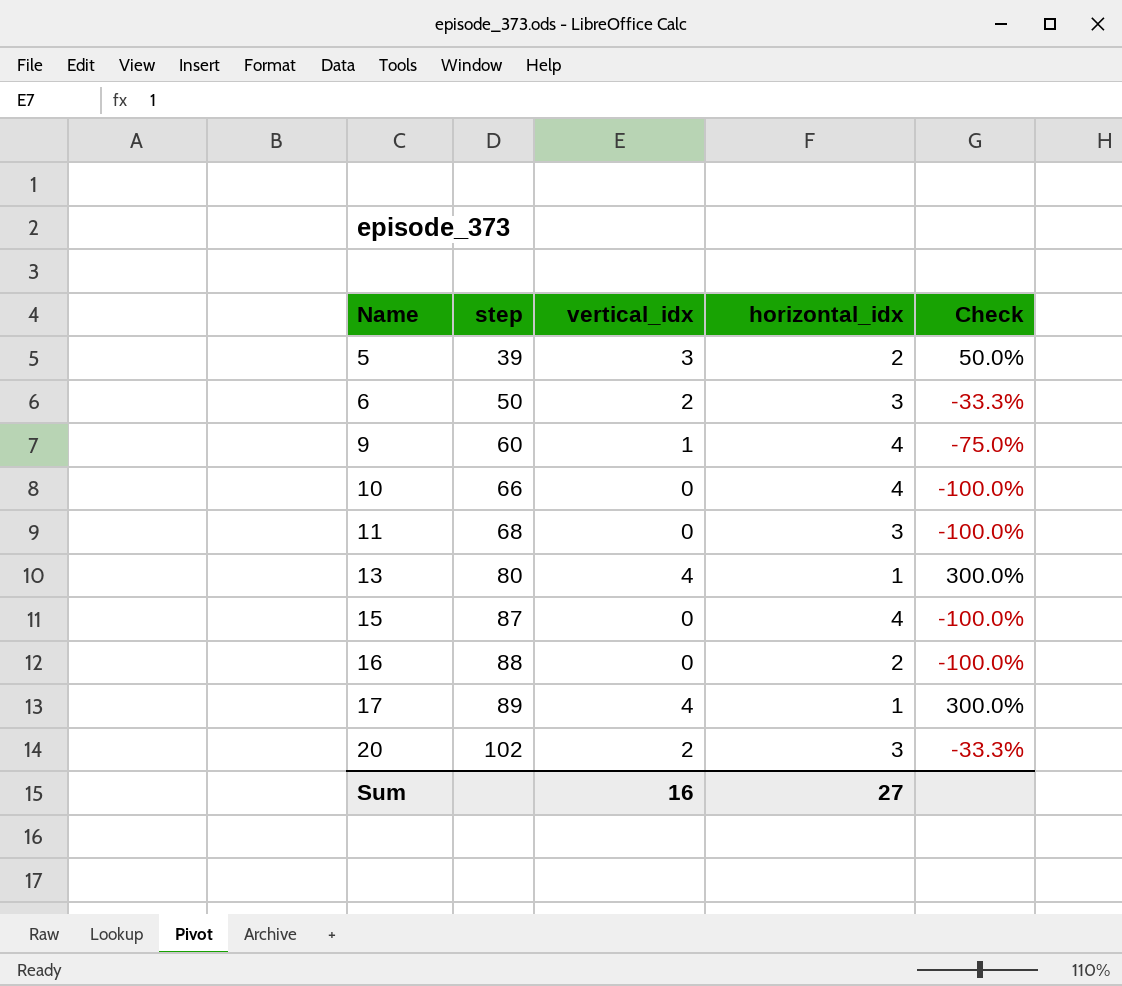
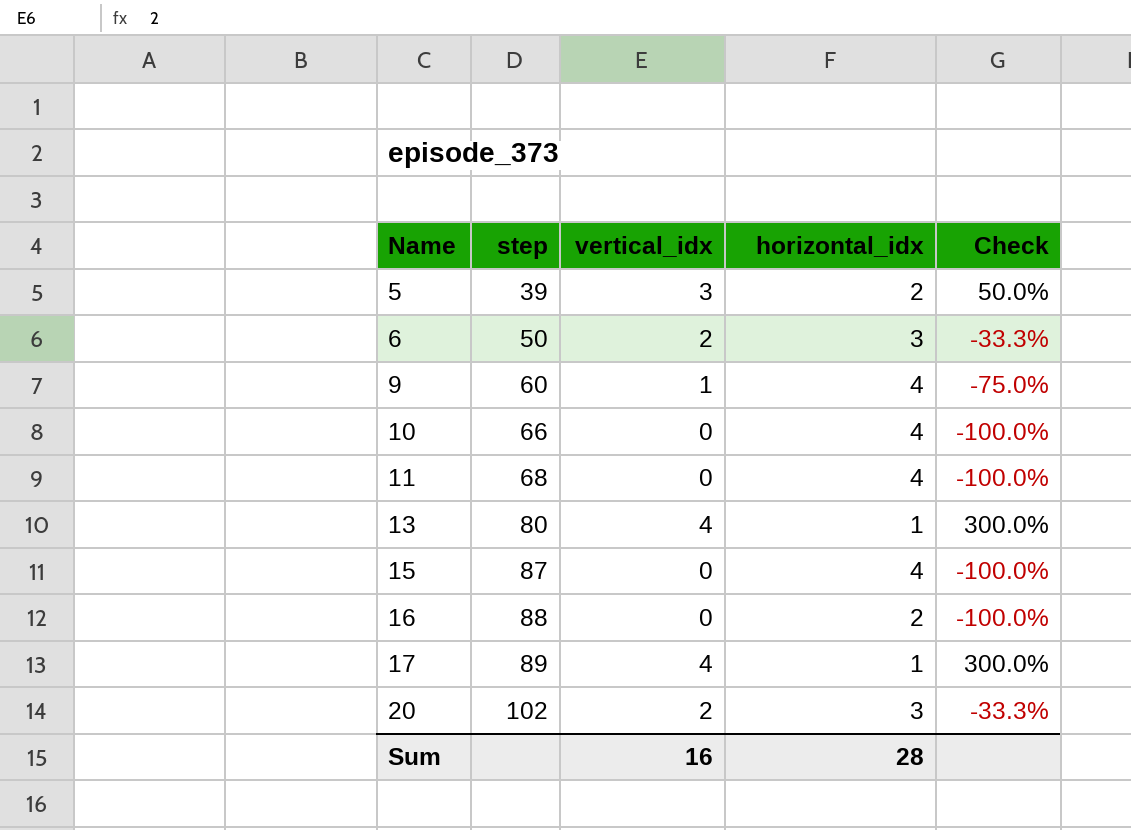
11 | horizontal_idx: 3 -> 4
Sum | horizontal_idx: 27 -> 28

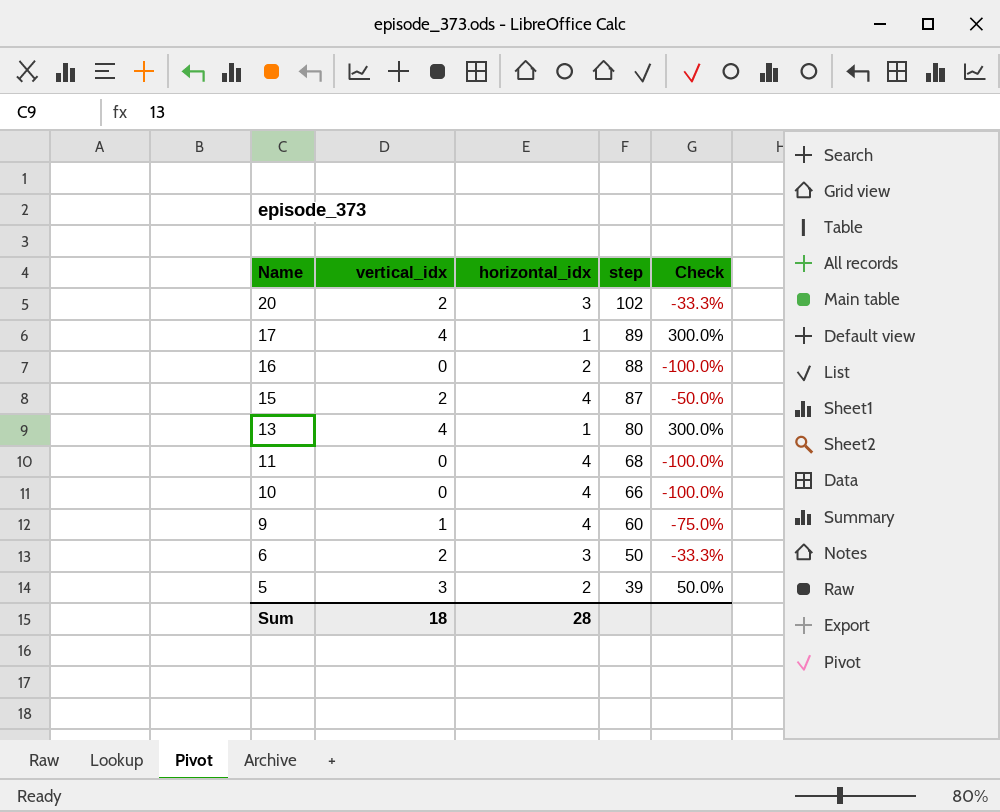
row order: Name ascending -> Name descending
column step | position: 2 -> 4
15 | vertical_idx: 0 -> 2
15 | Check: -100.0% -> -50.0%
Sum | vertical_idx: 16 -> 18

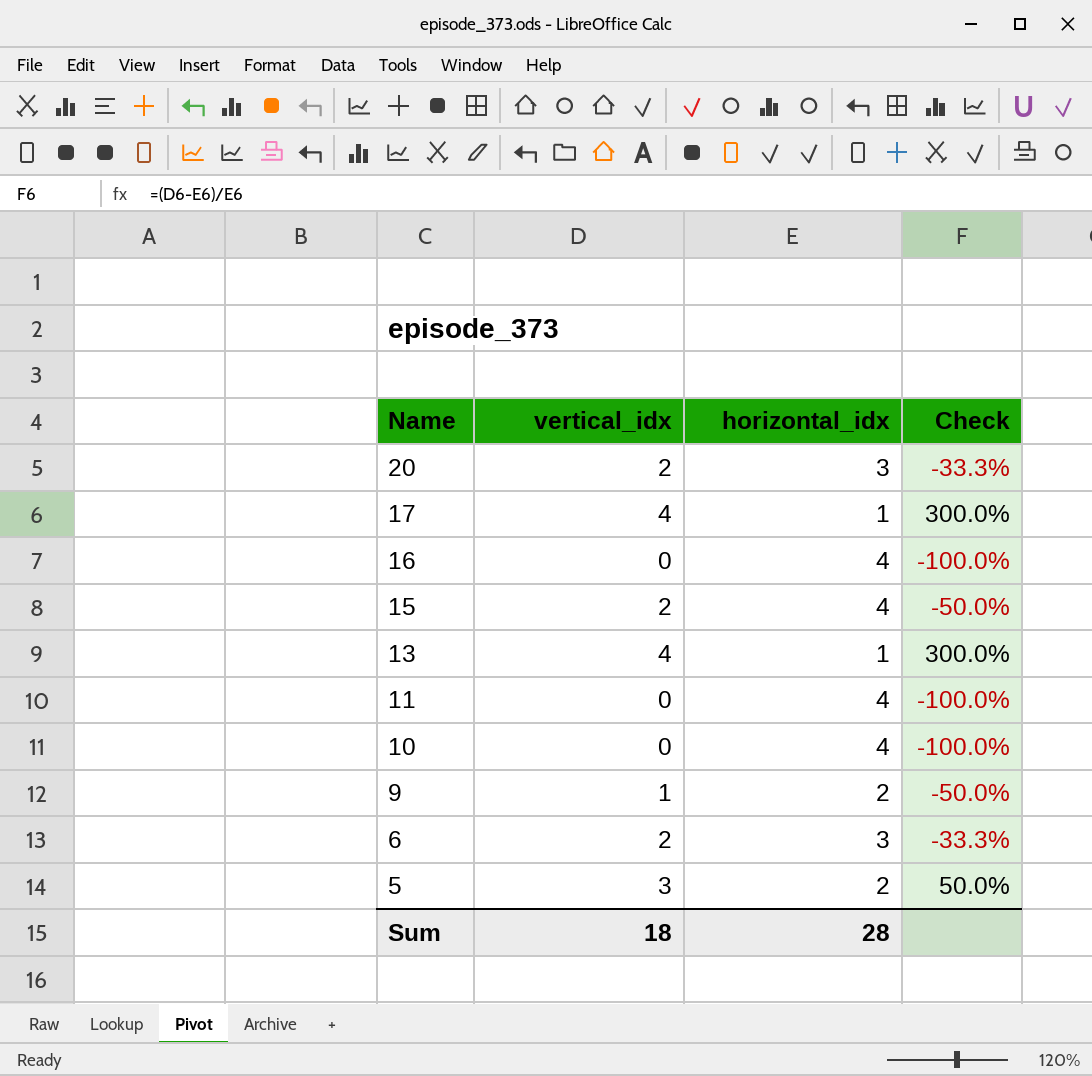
column step | position: 4 -> none
16 | horizontal_idx: 2 -> 4
9 | horizontal_idx: 4 -> 2
9 | Check: -75.0% -> -50.0%

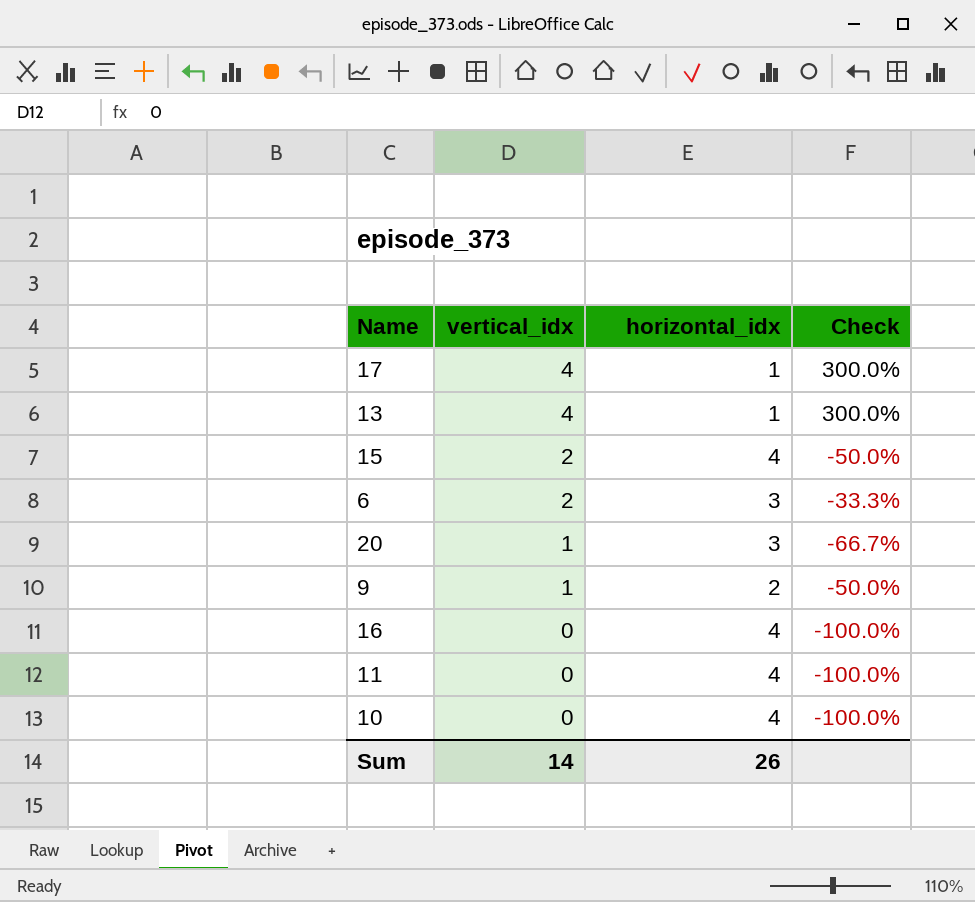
row order: Name descending -> vertical_idx descending
row 5: 3 | 2 | 50.0% -> none
20 | vertical_idx: 2 -> 1
20 | Check: -33.3% -> -66.7%
Sum | vertical_idx: 18 -> 14
Sum | horizontal_idx: 28 -> 26

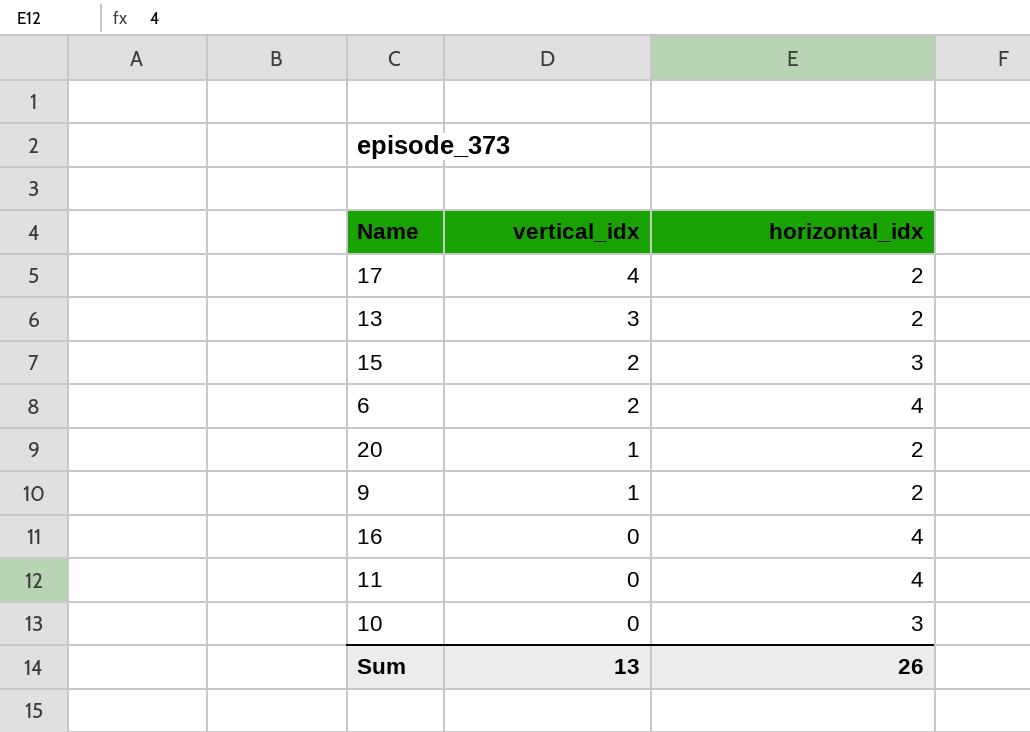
column Check | formula: ([vertical_idx] - [horizontal_idx]) / [horizontal_idx] -> none
17 | horizontal_idx: 1 -> 2
13 | vertical_idx: 4 -> 3
13 | horizontal_idx: 1 -> 2
15 | horizontal_idx: 4 -> 3
6 | horizontal_idx: 3 -> 4
20 | horizontal_idx: 3 -> 2
10 | horizontal_idx: 4 -> 3
Sum | vertical_idx: 14 -> 13

